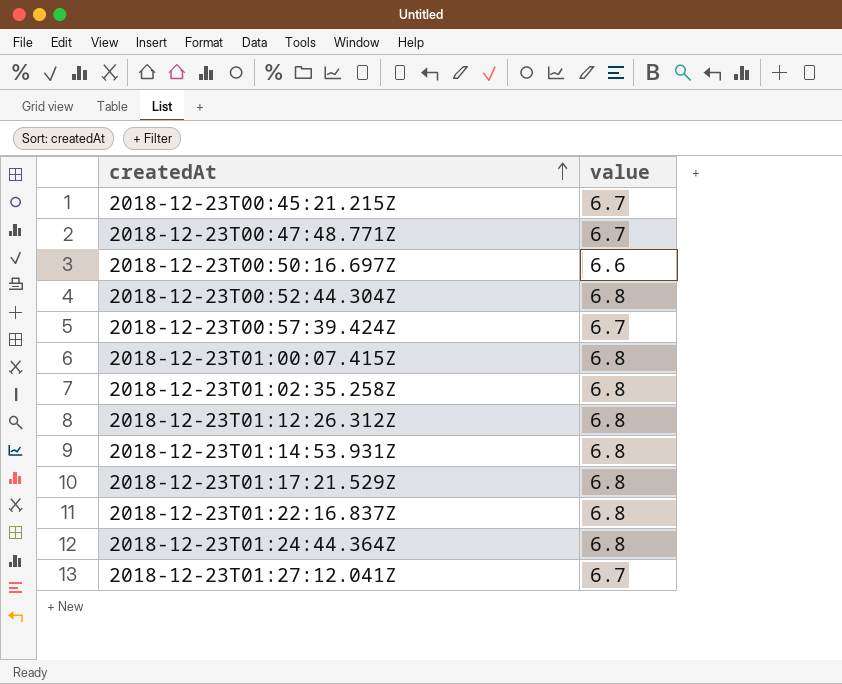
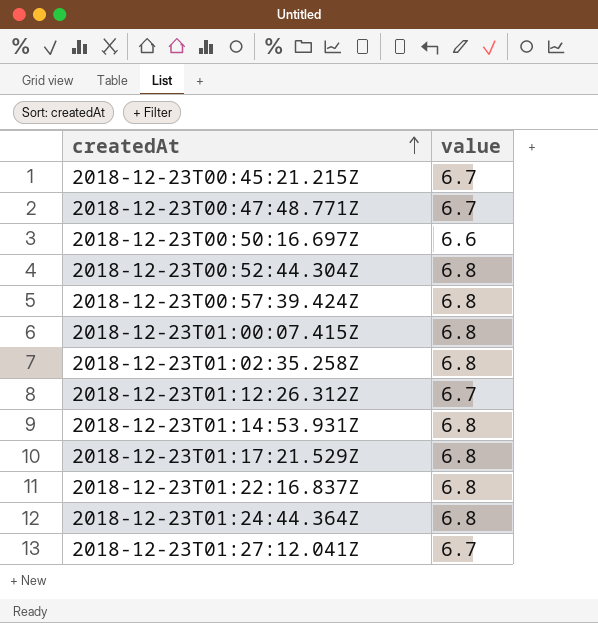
2018-12-23T00:57:39.424Z | value: 6.7 -> 6.8
2018-12-23T01:12:26.312Z | value: 6.8 -> 6.7

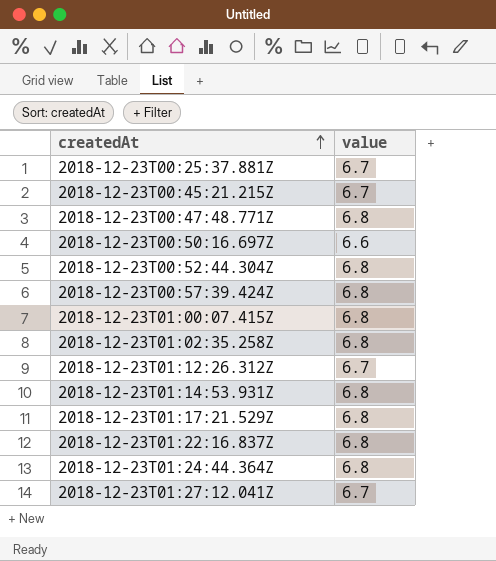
row 2018-12-23T00:25:37.881Z: none -> 6.7
2018-12-23T00:47:48.771Z | value: 6.7 -> 6.8

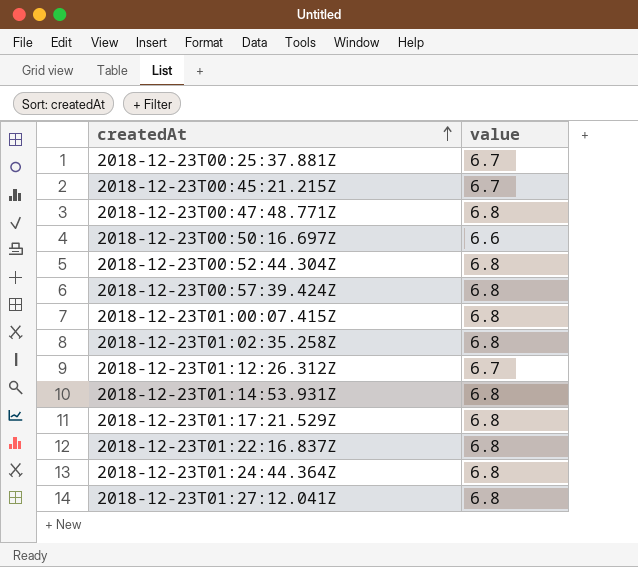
2018-12-23T01:27:12.041Z | value: 6.7 -> 6.8

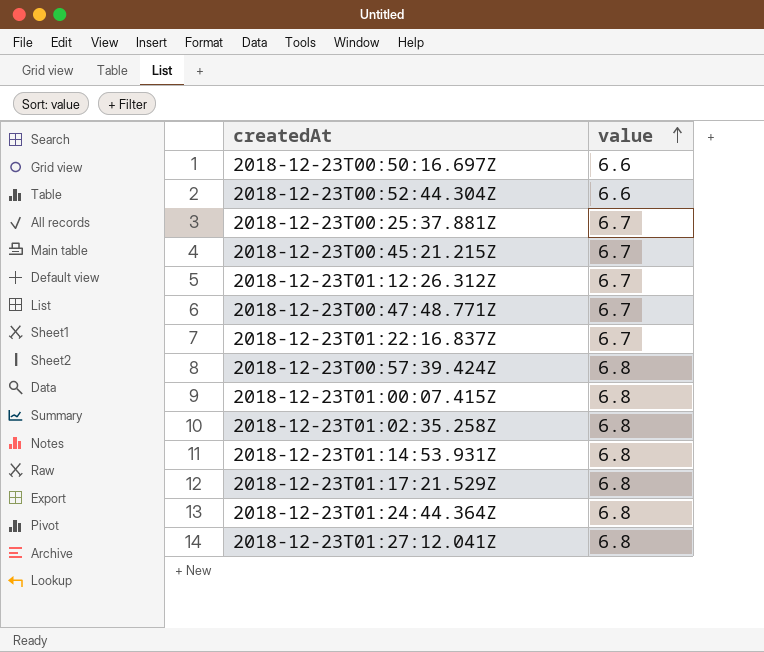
row order: createdAt ascending -> value ascending
2018-12-23T00:52:44.304Z | value: 6.8 -> 6.6
2018-12-23T00:47:48.771Z | value: 6.8 -> 6.7
2018-12-23T01:22:16.837Z | value: 6.8 -> 6.7

